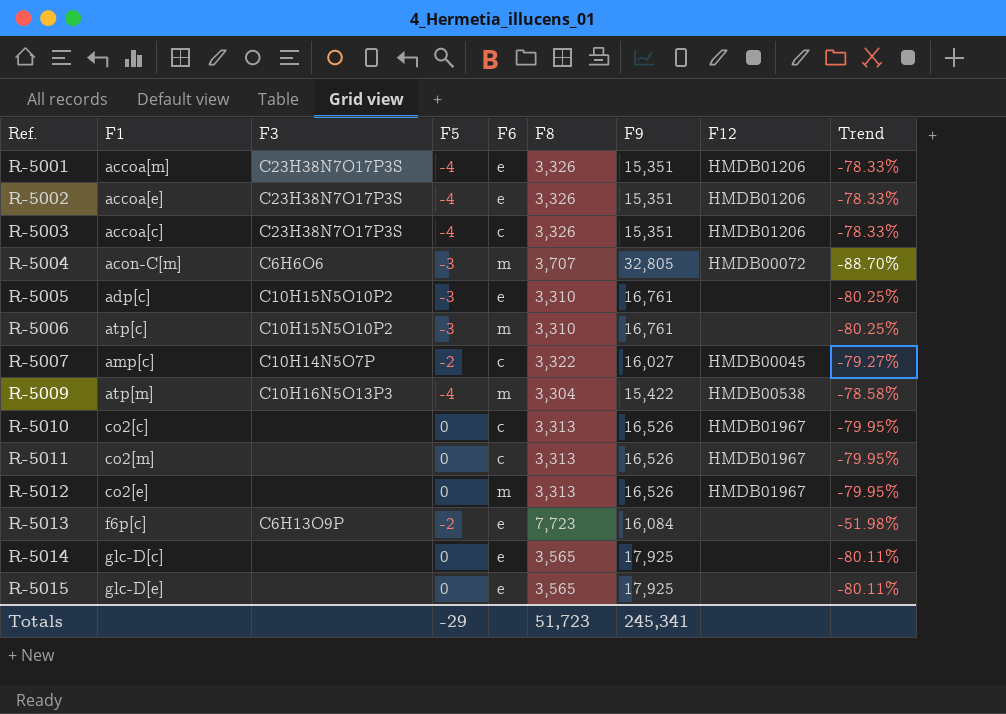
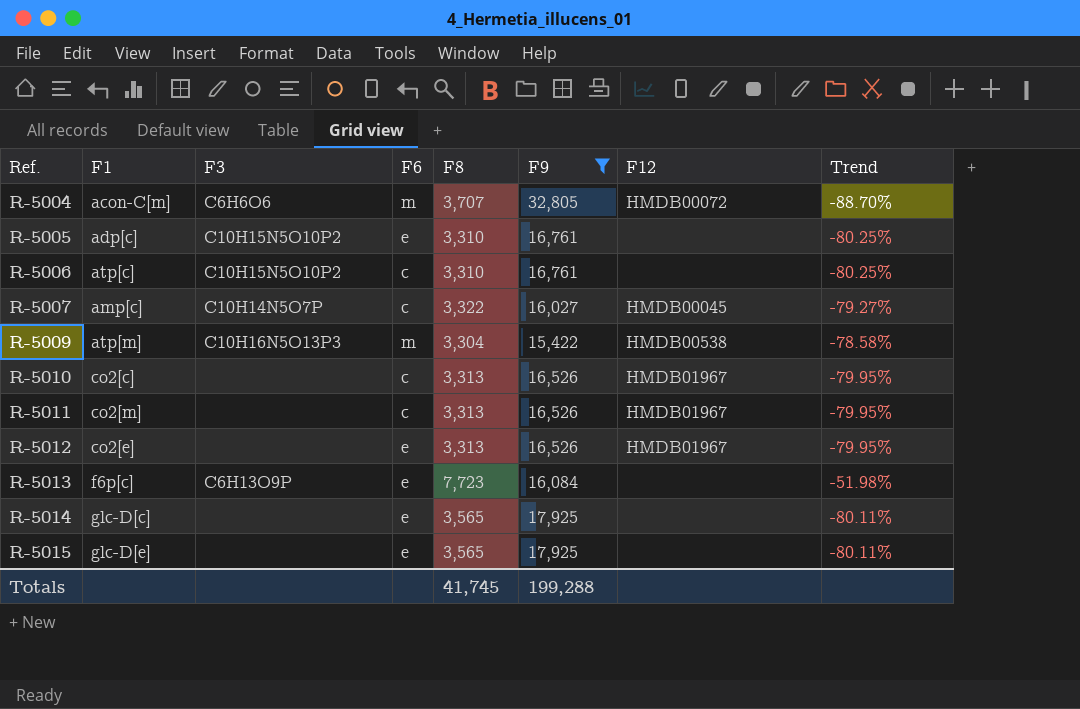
filter: none -> F9 != 15,351
column F5 | position: 4 -> none
R-5006 | F6: m -> c
R-5012 | F6: m -> e
Totals | F8: 51,723 -> 41,745
Totals | F9: 245,341 -> 199,288

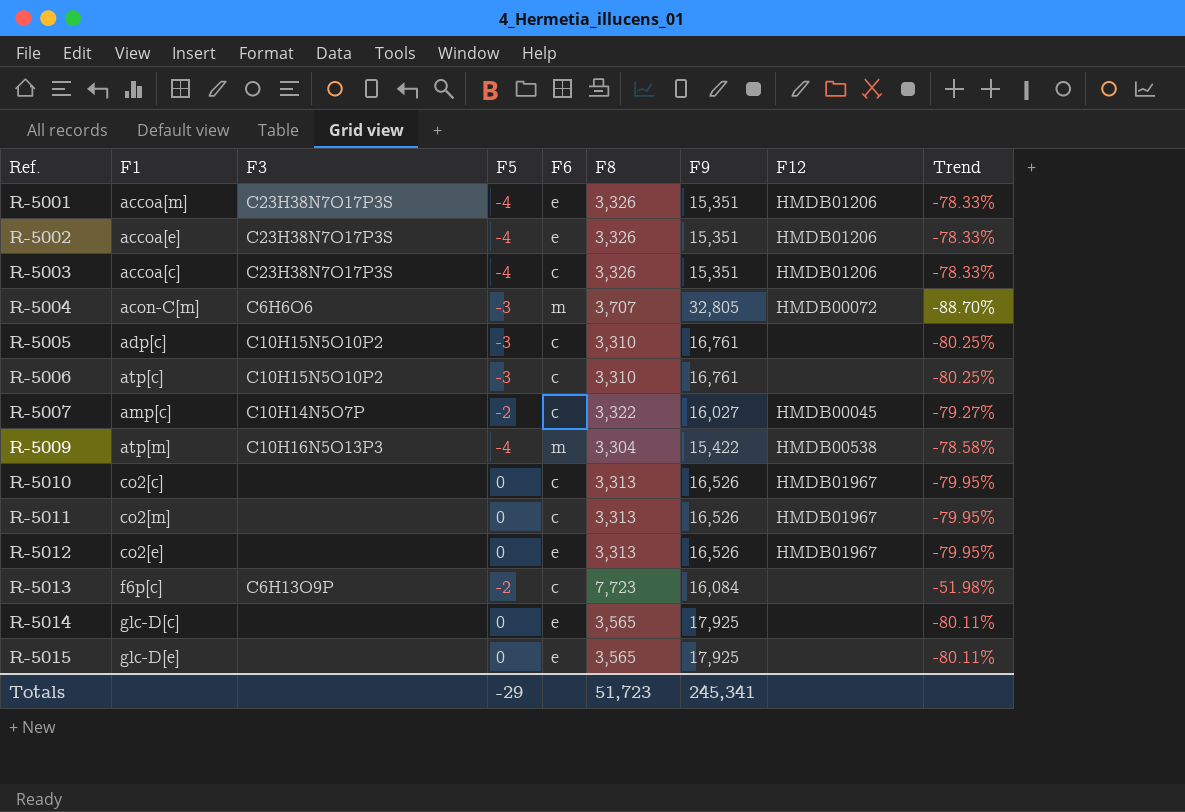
filter: F9 != 15,351 -> none
column F5 | position: none -> 4
R-5005 | F6: e -> c
R-5013 | F6: e -> c
Totals | F8: 41,745 -> 51,723
Totals | F9: 199,288 -> 245,341

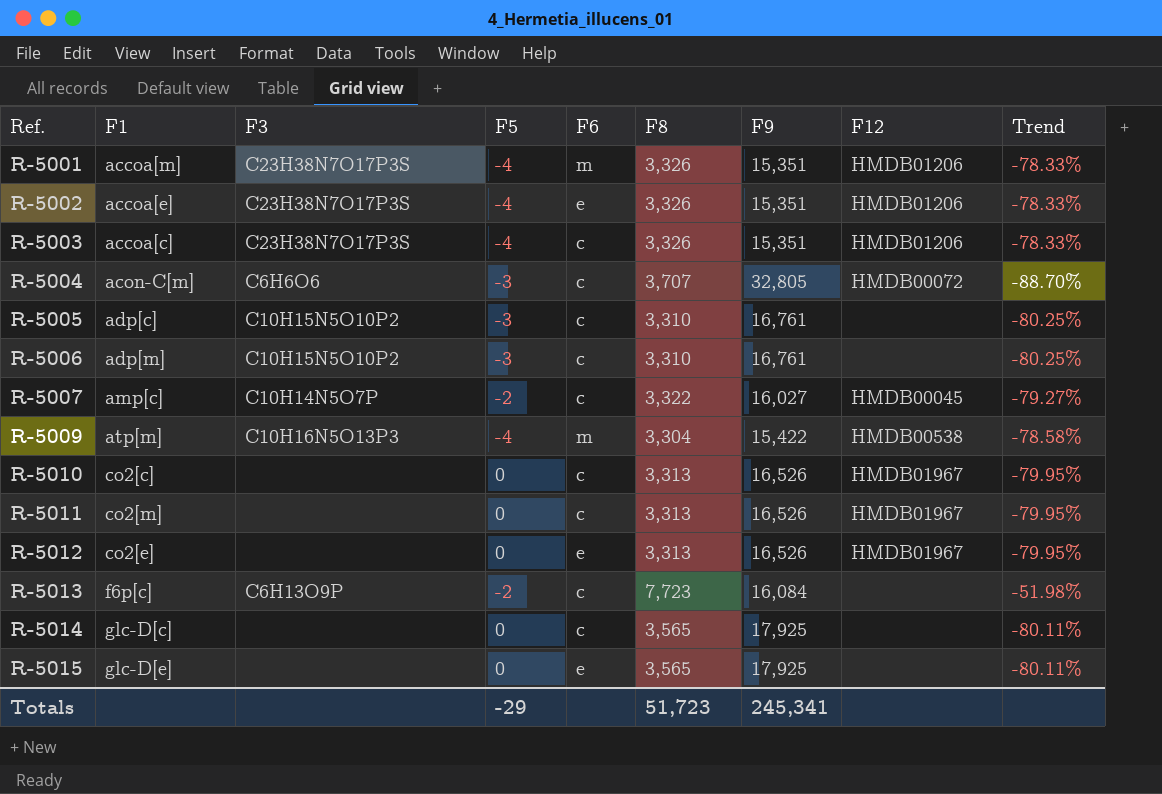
R-5001 | F6: e -> m
R-5004 | F6: m -> c
R-5006 | F1: atp[c] -> adp[m]
R-5014 | F6: e -> c

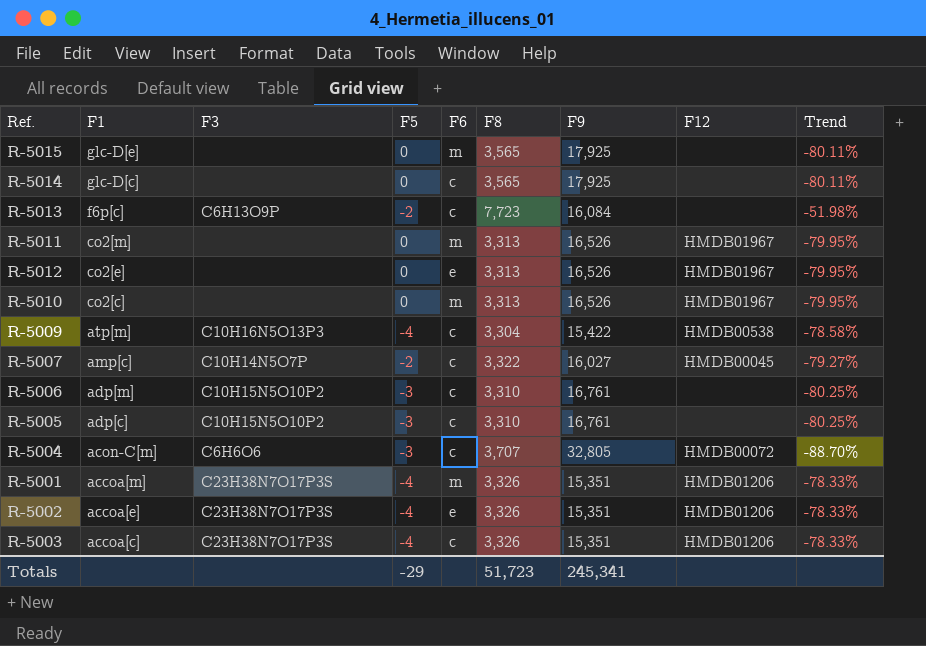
row order: Ref. ascending -> F1 descending
R-5015 | F6: e -> m
R-5011 | F6: c -> m
R-5010 | F6: c -> m
R-5009 | F6: m -> c

